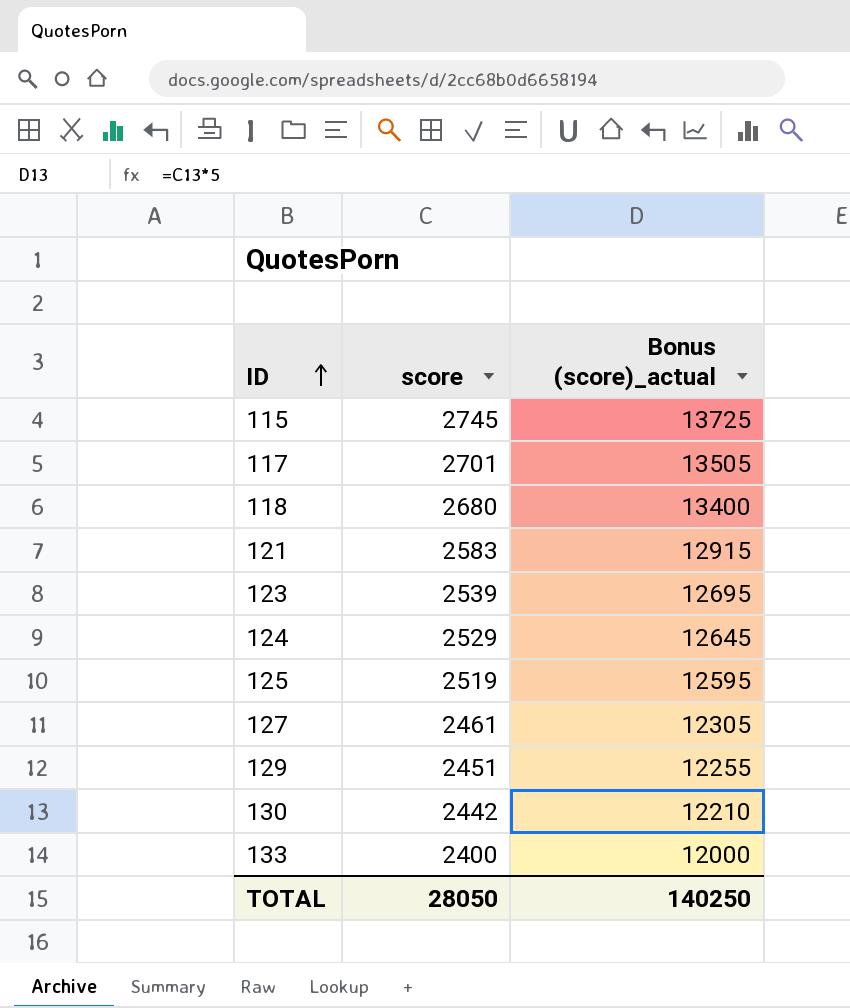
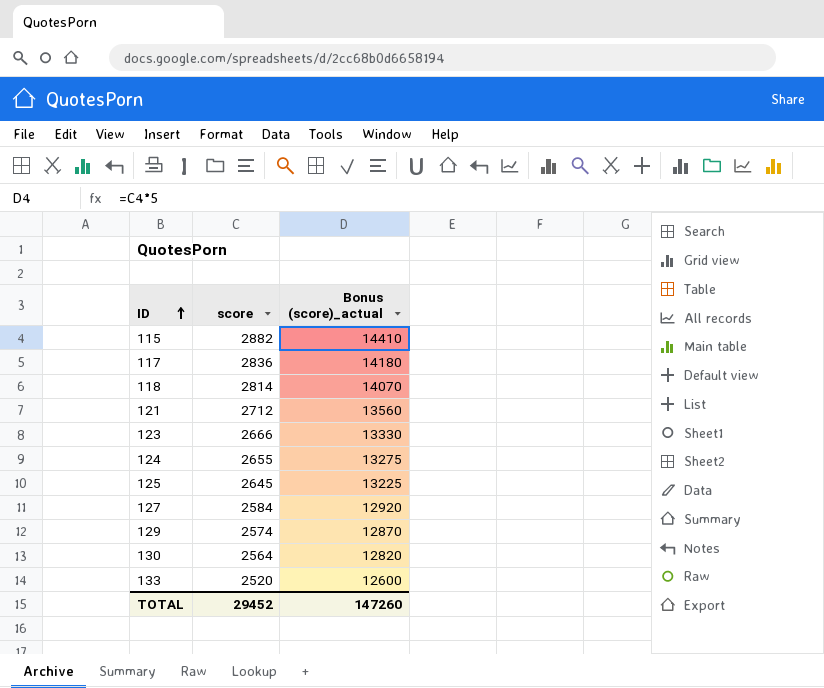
115 | score: 2745 -> 2882
115 | Bonus (score)_actual: 13725 -> 14410
117 | score: 2701 -> 2836
117 | Bonus (score)_actual: 13505 -> 14180
118 | score: 2680 -> 2814
118 | Bonus (score)_actual: 13400 -> 14070
121 | score: 2583 -> 2712
121 | Bonus (score)_actual: 12915 -> 13560
123 | score: 2539 -> 2666
123 | Bonus (score)_actual: 12695 -> 13330
124 | score: 2529 -> 2655
124 | Bonus (score)_actual: 12645 -> 13275
125 | score: 2519 -> 2645
125 | Bonus (score)_actual: 12595 -> 13225
127 | score: 2461 -> 2584
127 | Bonus (score)_actual: 12305 -> 12920
129 | score: 2451 -> 2574
129 | Bonus (score)_actual: 12255 -> 12870
130 | score: 2442 -> 2564
130 | Bonus (score)_actual: 12210 -> 12820
133 | score: 2400 -> 2520
133 | Bonus (score)_actual: 12000 -> 12600
TOTAL | score: 28050 -> 29452
TOTAL | Bonus (score)_actual: 140250 -> 147260

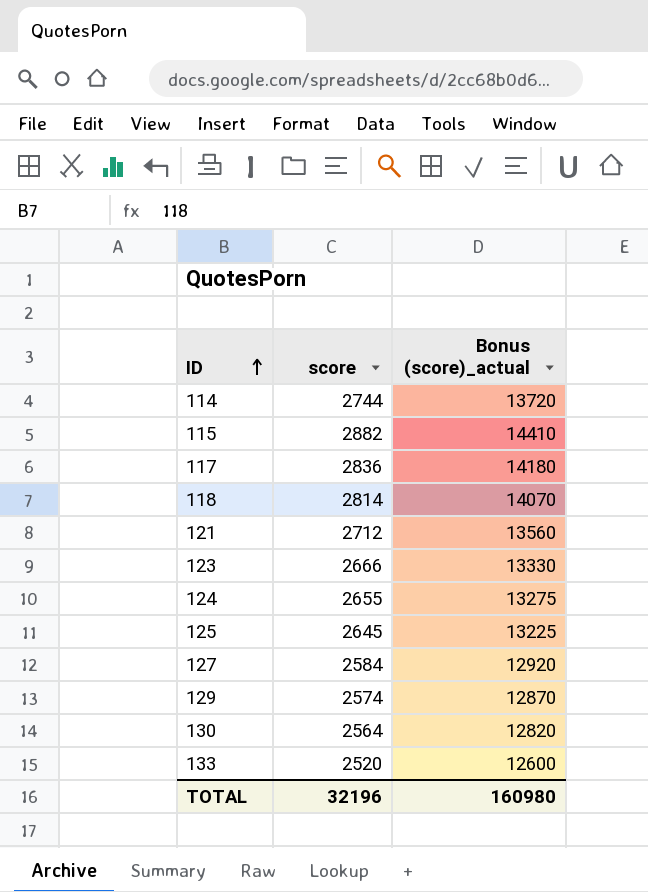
row 114: none -> 2744 | 13720
TOTAL | score: 29452 -> 32196
TOTAL | Bonus (score)_actual: 147260 -> 160980

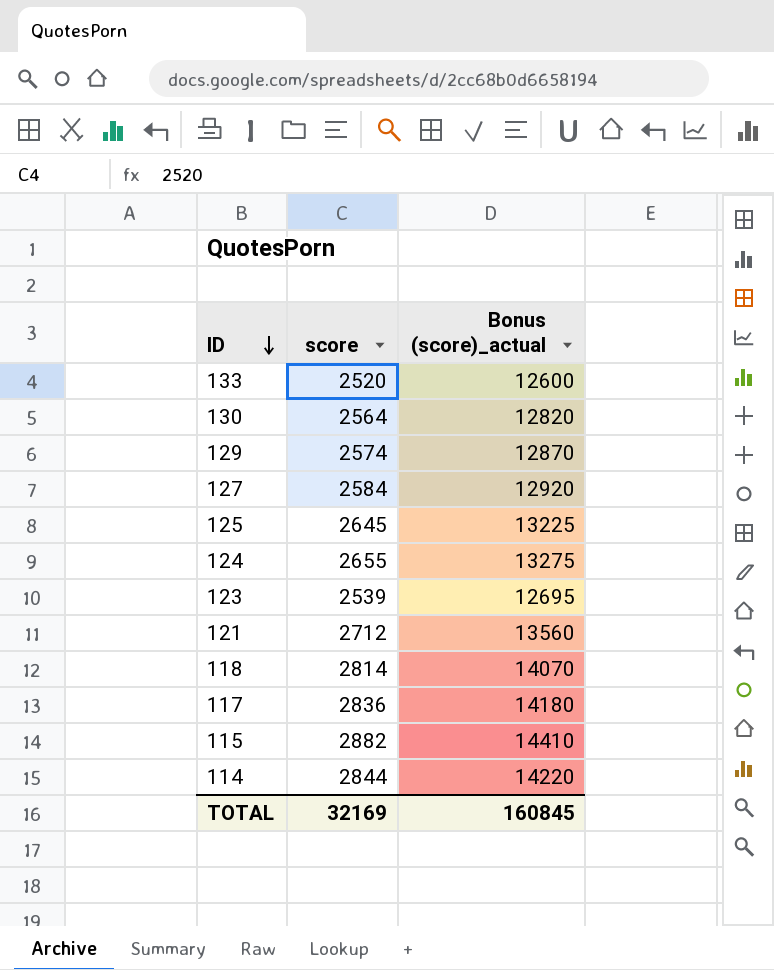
row order: ID ascending -> ID descending
123 | score: 2666 -> 2539
123 | Bonus (score)_actual: 13330 -> 12695
114 | score: 2744 -> 2844
114 | Bonus (score)_actual: 13720 -> 14220
TOTAL | score: 32196 -> 32169
TOTAL | Bonus (score)_actual: 160980 -> 160845

